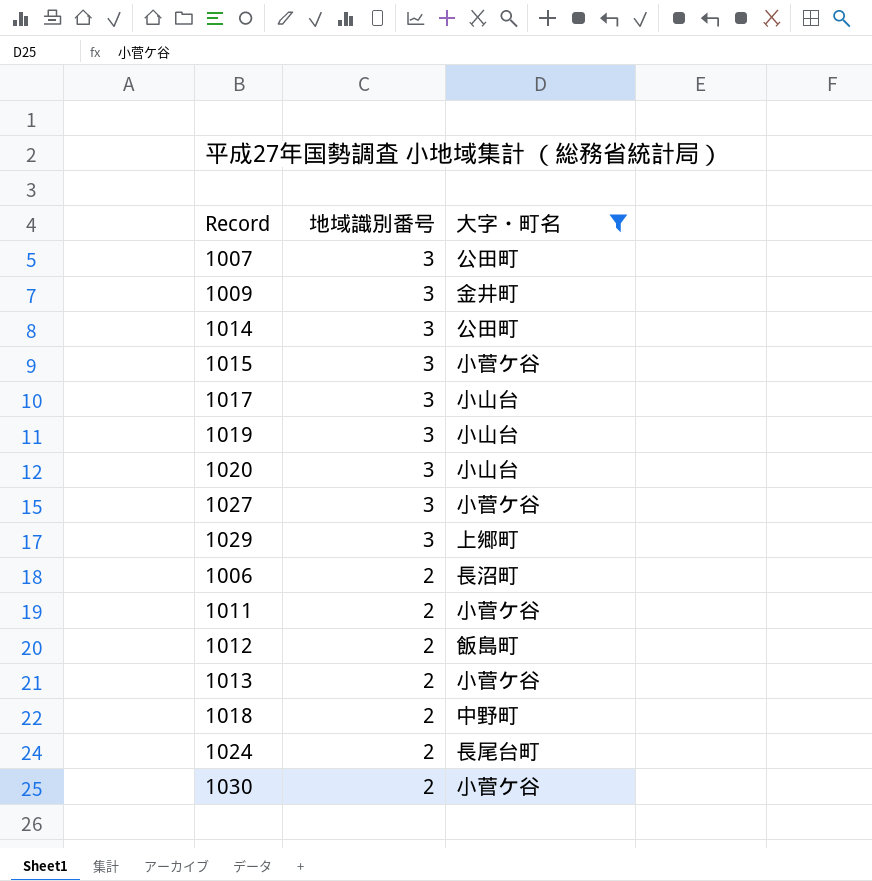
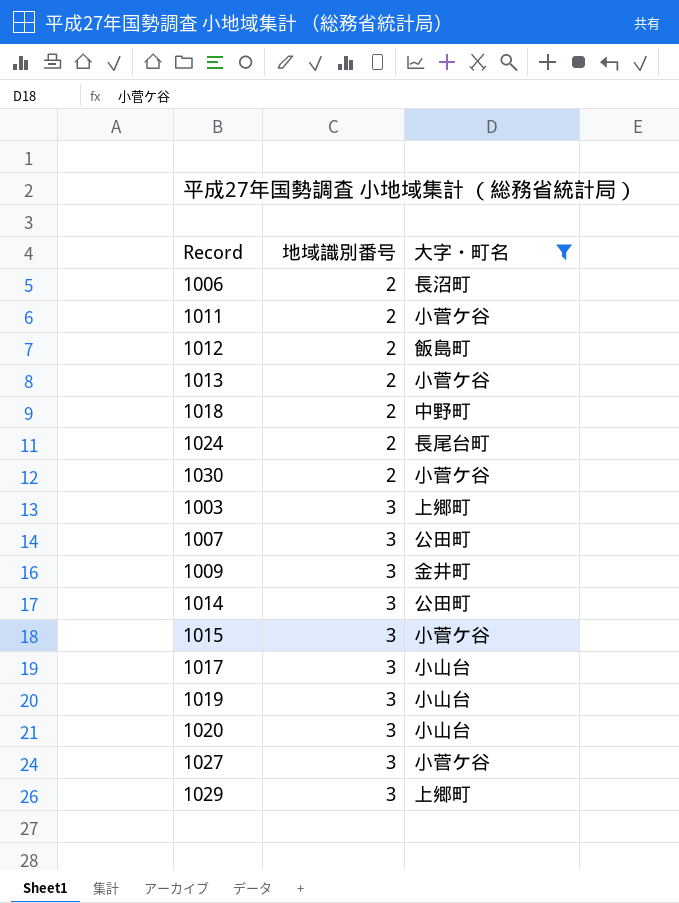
row order: 地域識別番号 descending -> 地域識別番号 ascending
row 1003: none -> 3 | 上郷町

